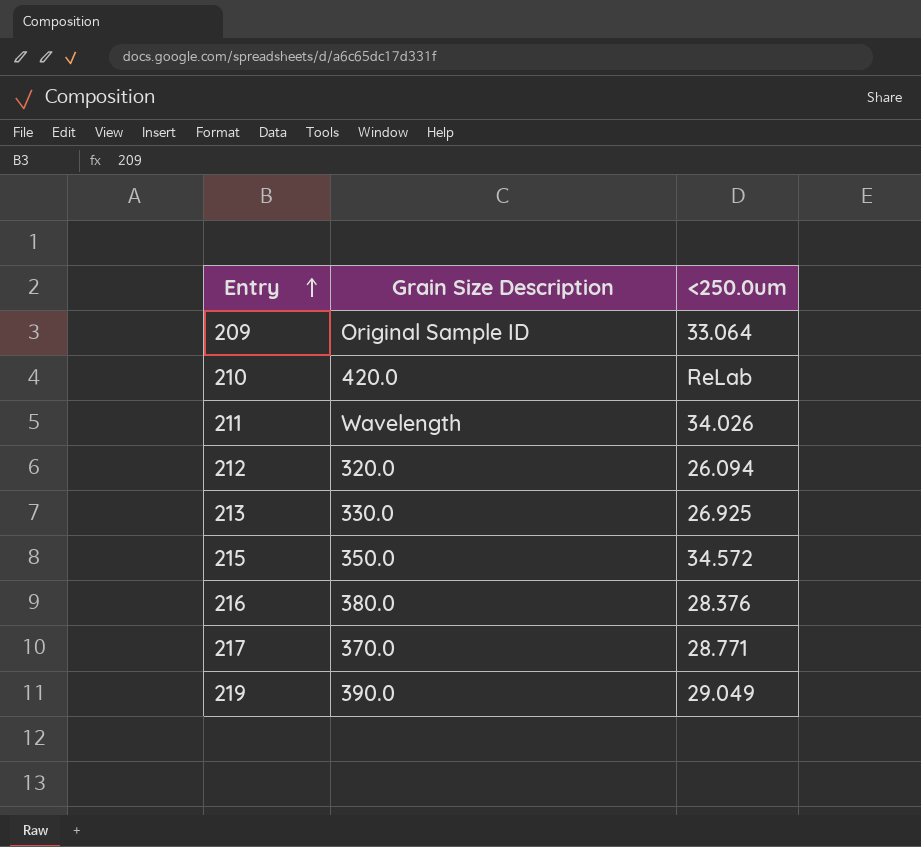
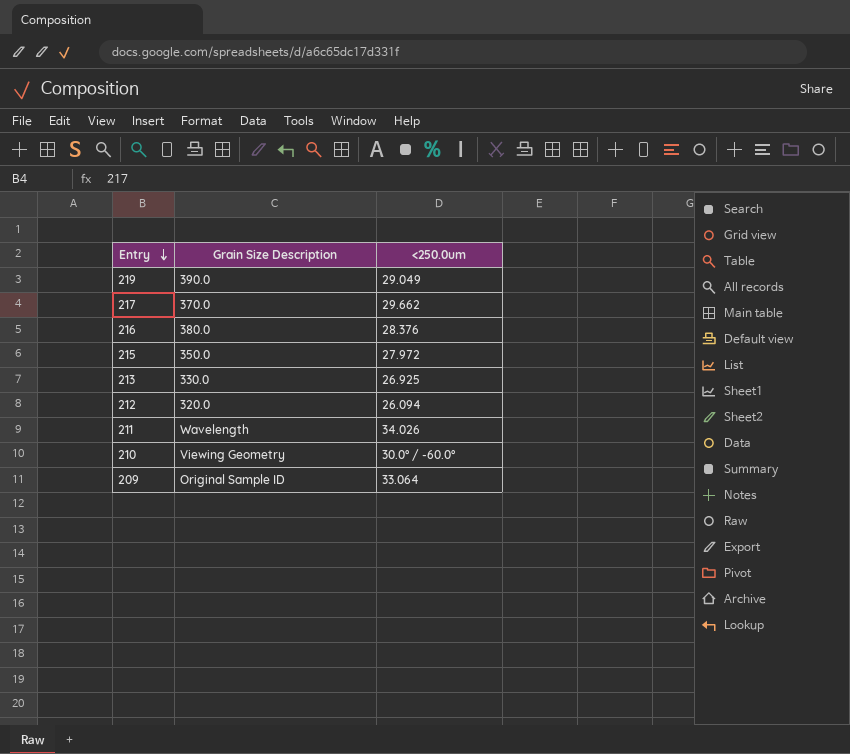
row order: Entry ascending -> Entry descending
217 | <250.0um: 28.771 -> 29.662
215 | <250.0um: 34.572 -> 27.972
210 | Grain Size Description: 420.0 -> Viewing Geometry
210 | <250.0um: ReLab -> 30.0° / -60.0°

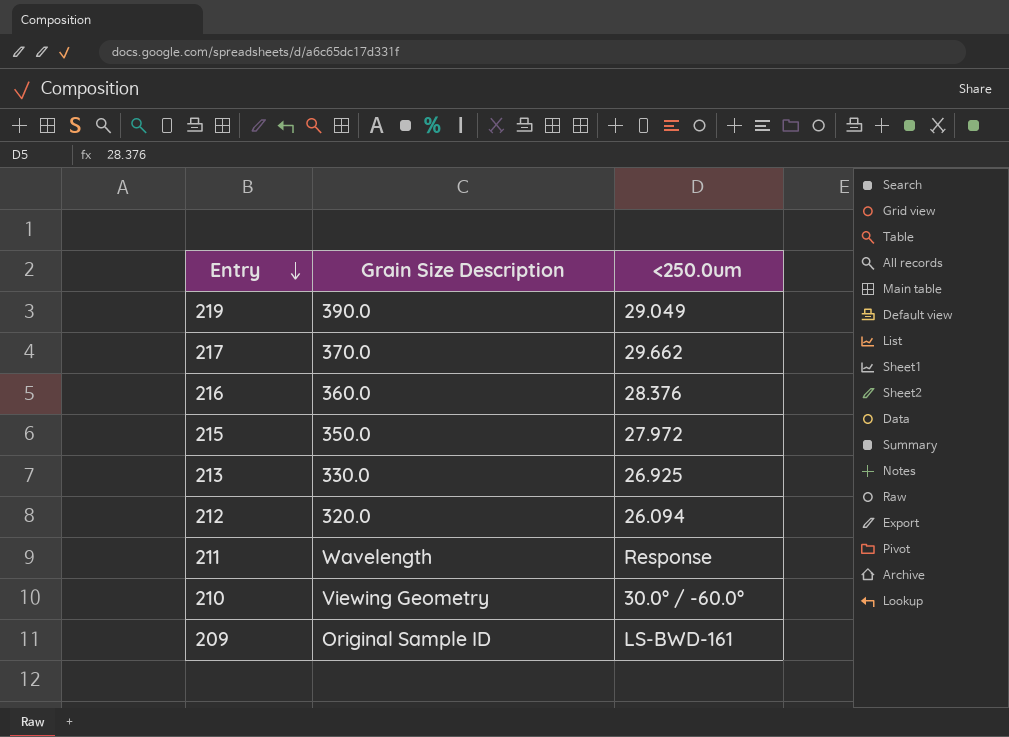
216 | Grain Size Description: 380.0 -> 360.0
211 | <250.0um: 34.026 -> Response
209 | <250.0um: 33.064 -> LS-BWD-161

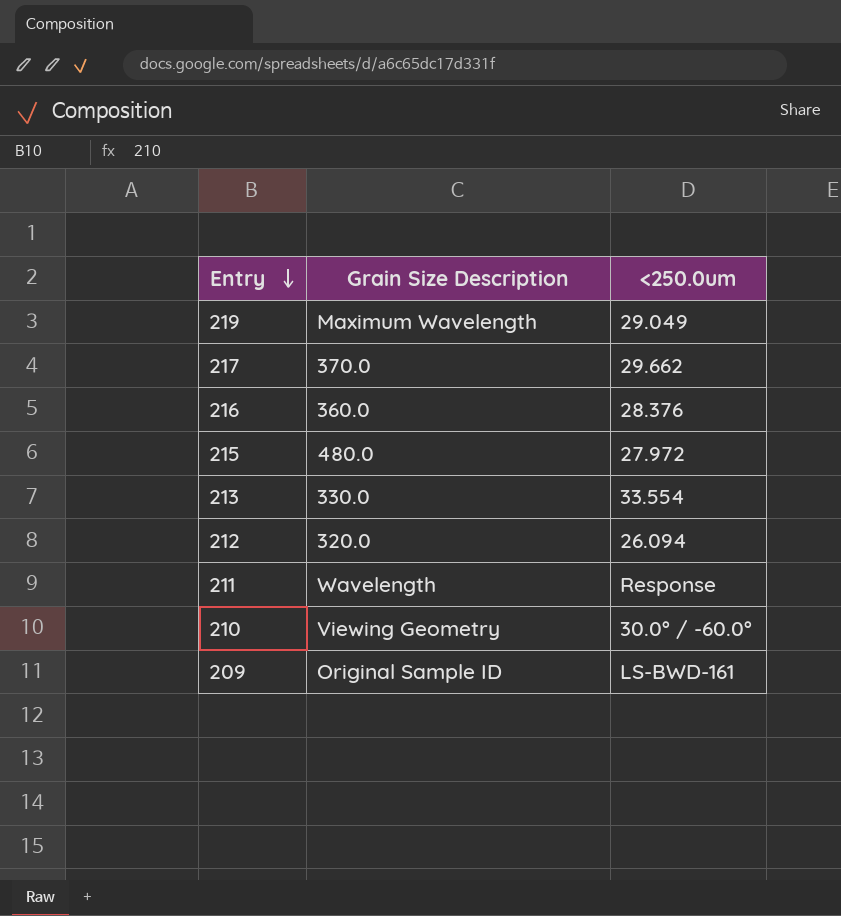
219 | Grain Size Description: 390.0 -> Maximum Wavelength
215 | Grain Size Description: 350.0 -> 480.0
213 | <250.0um: 26.925 -> 33.554

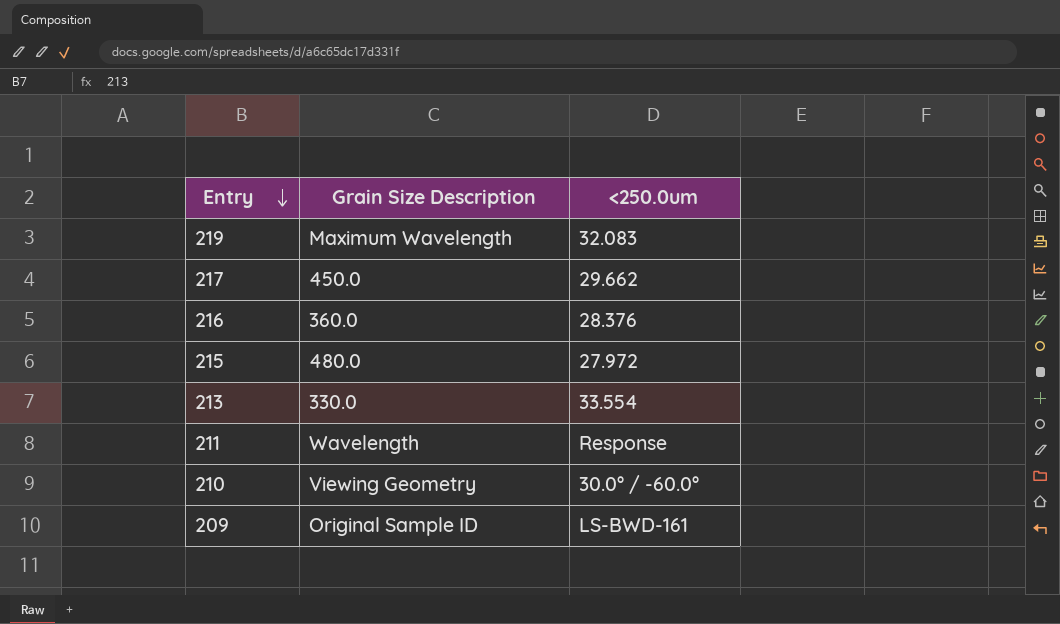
row 212: 320.0 | 26.094 -> none
219 | <250.0um: 29.049 -> 32.083
217 | Grain Size Description: 370.0 -> 450.0

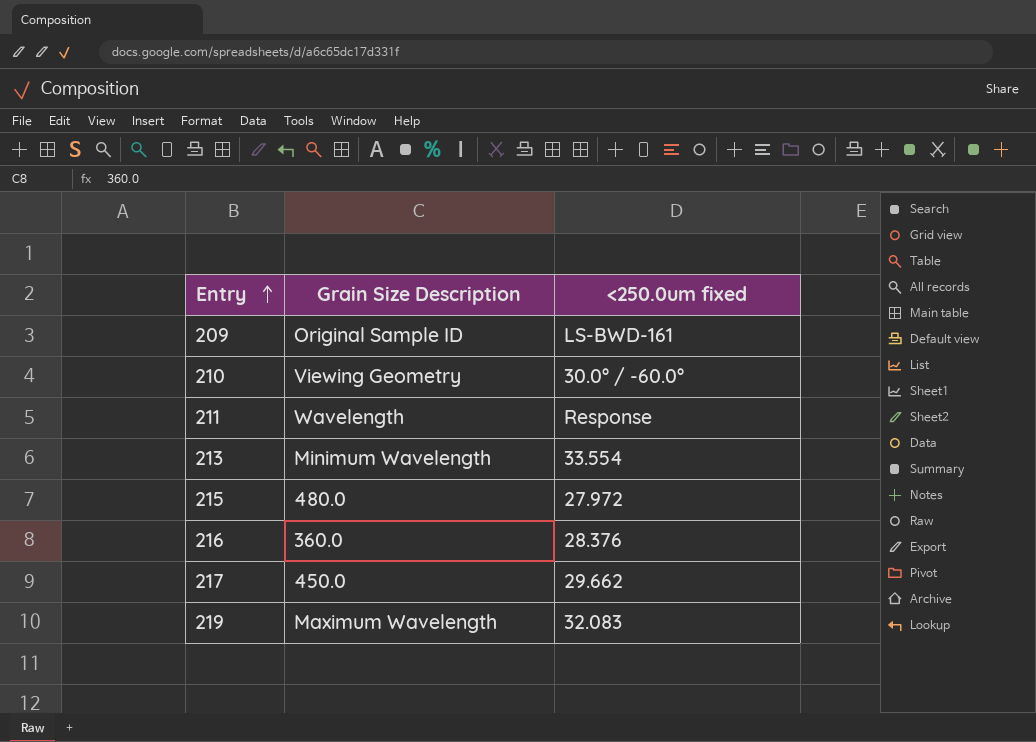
row order: Entry descending -> Entry ascending
column name: <250.0um -> <250.0um fixed
213 | Grain Size Description: 330.0 -> Minimum Wavelength

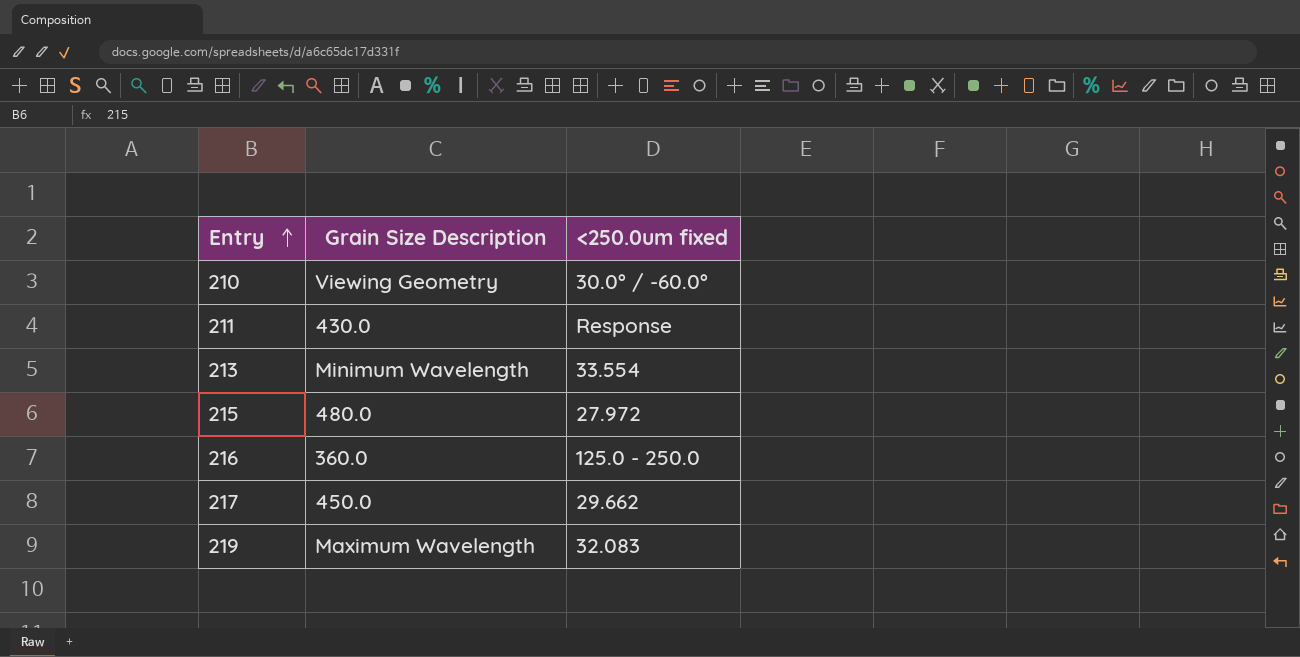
row 209: Original Sample ID | LS-BWD-161 -> none
211 | Grain Size Description: Wavelength -> 430.0
216 | <250.0um fixed: 28.376 -> 125.0 - 250.0

